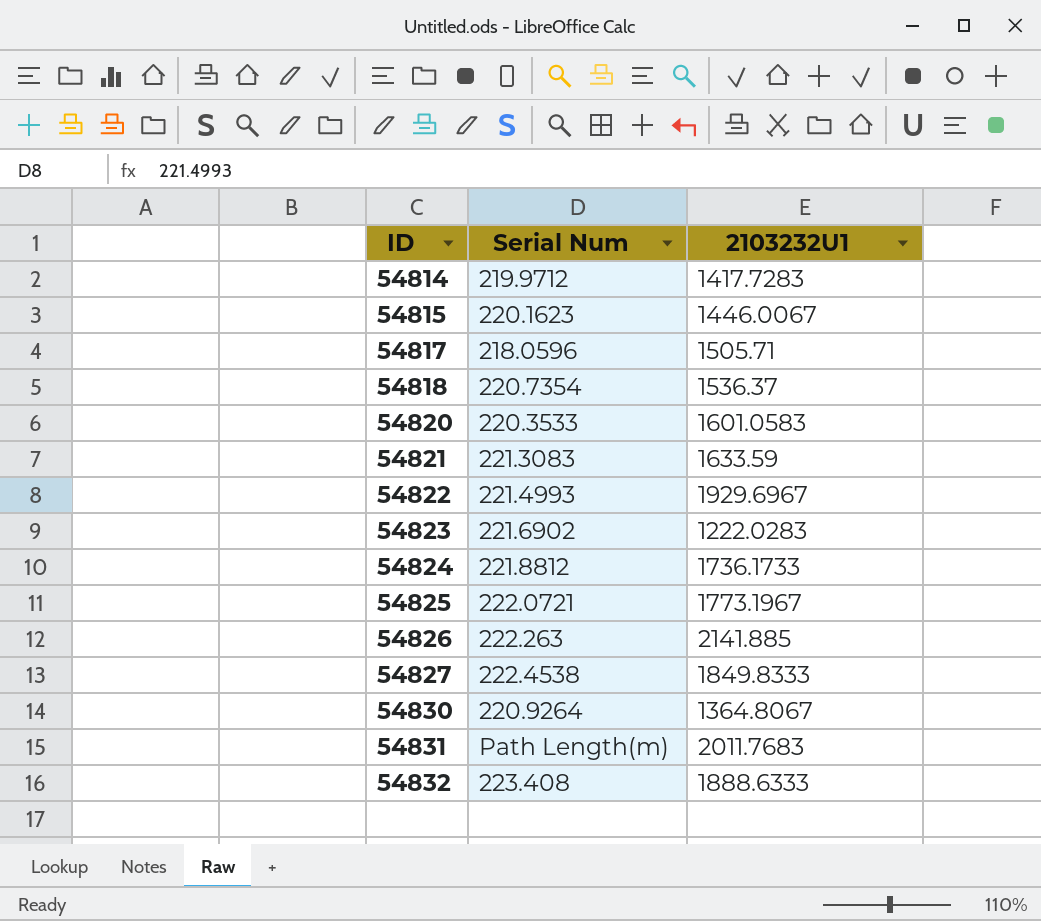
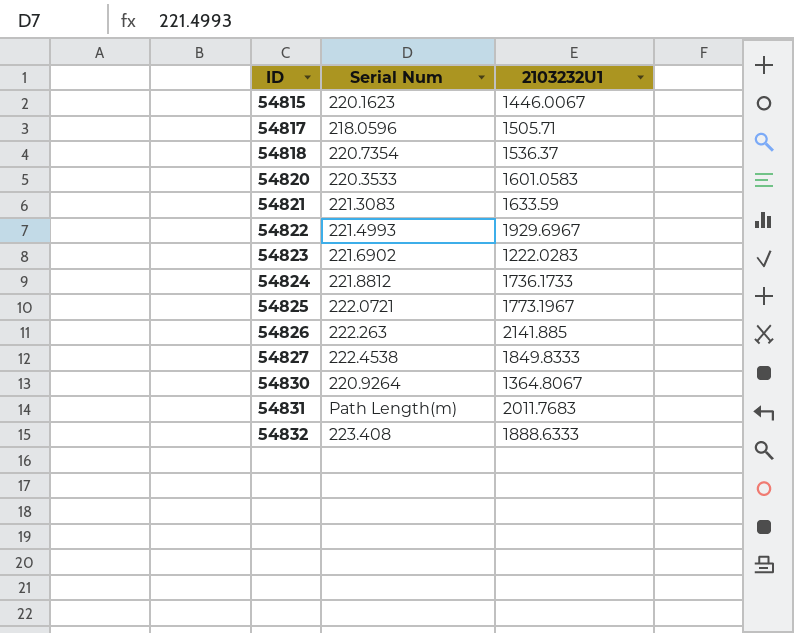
row 54814: 219.9712 | 1417.7283 -> none

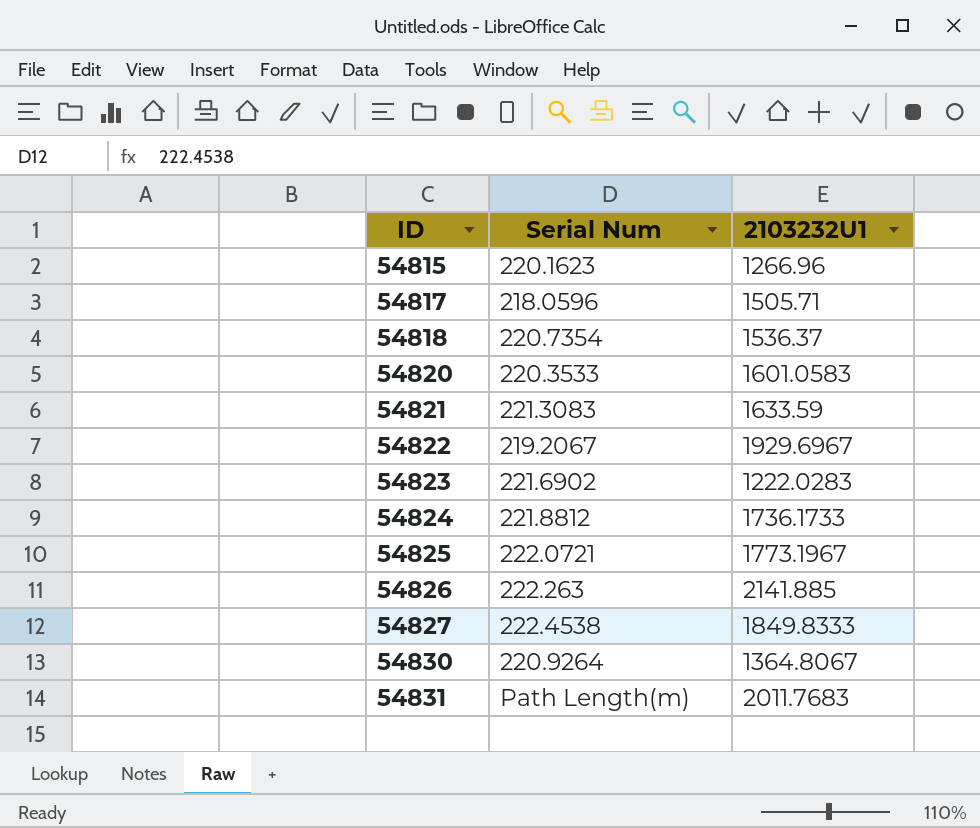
row 54832: 223.408 | 1888.6333 -> none
54815 | 2103232U1: 1446.0067 -> 1266.96
54822 | Serial Num: 221.4993 -> 219.2067

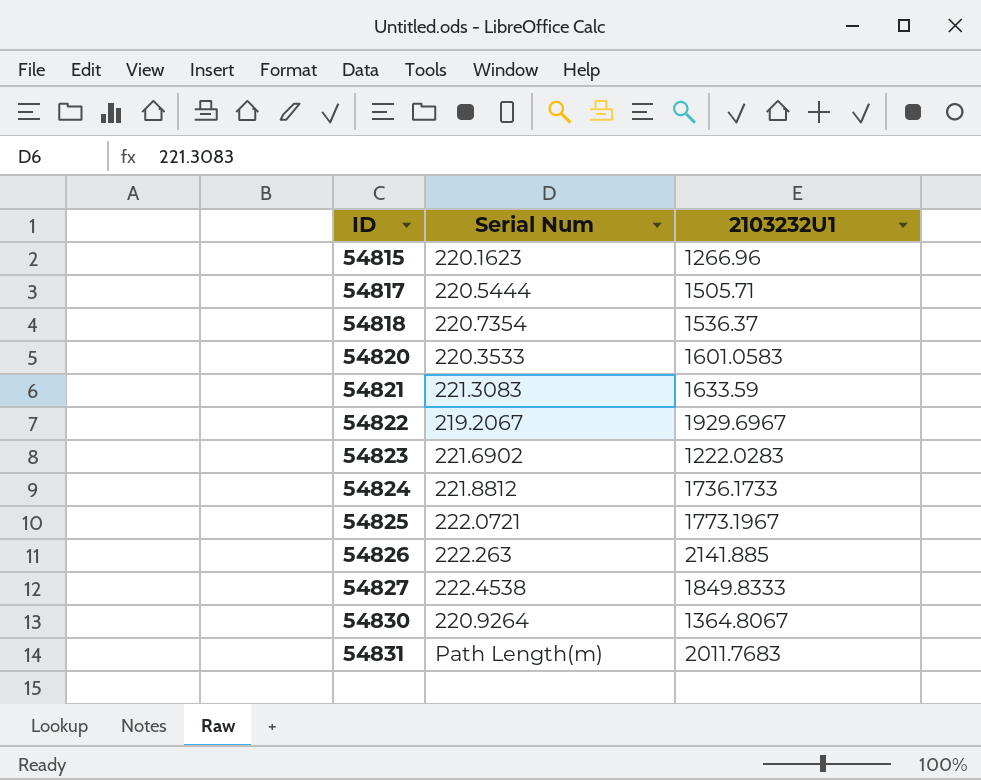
54817 | Serial Num: 218.0596 -> 220.5444

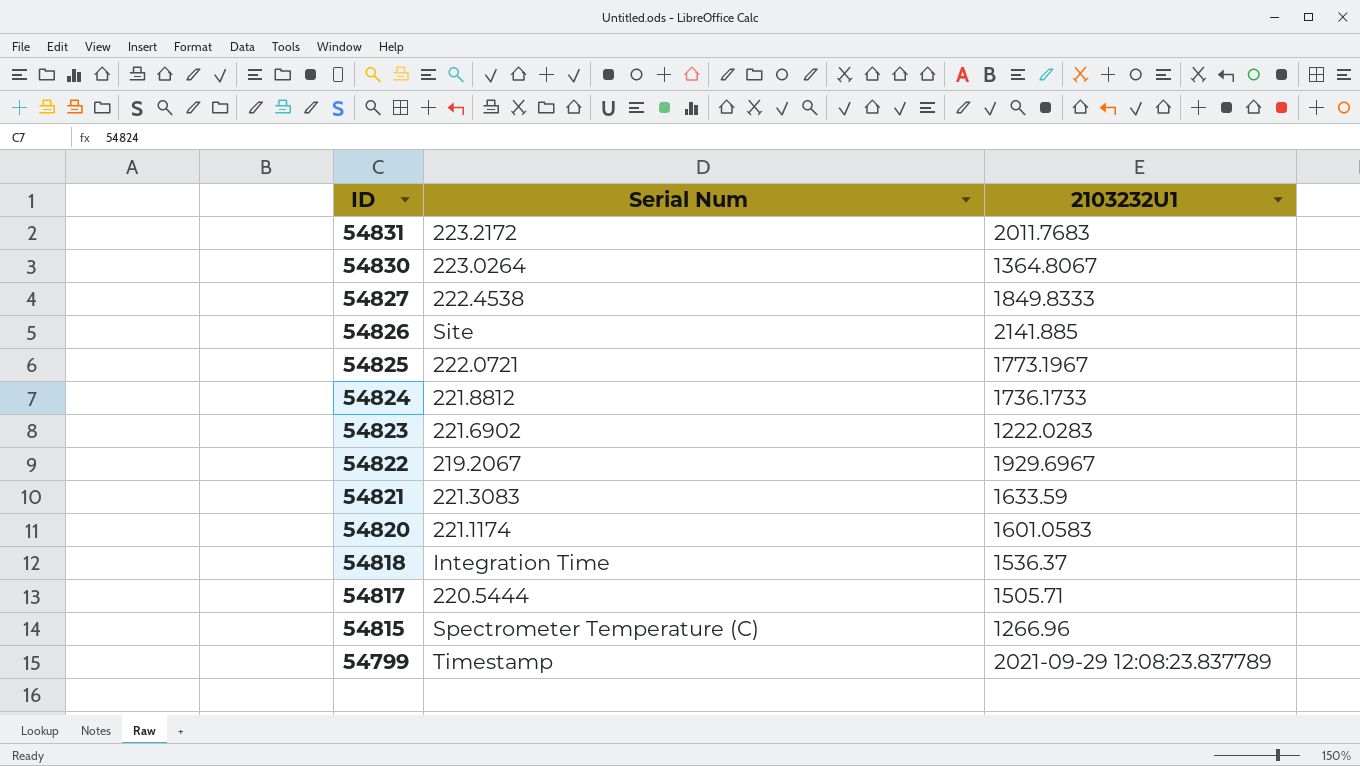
row order: ID ascending -> ID descending
54831 | Serial Num: Path Length(m) -> 223.2172
54830 | Serial Num: 220.9264 -> 223.0264
54826 | Serial Num: 222.263 -> Site
54820 | Serial Num: 220.3533 -> 221.1174
54818 | Serial Num: 220.7354 -> Integration Time
54815 | Serial Num: 220.1623 -> Spectrometer Temperature (C)
row 54799: none -> Timestamp | 2021-09-29 12:08:23.837789

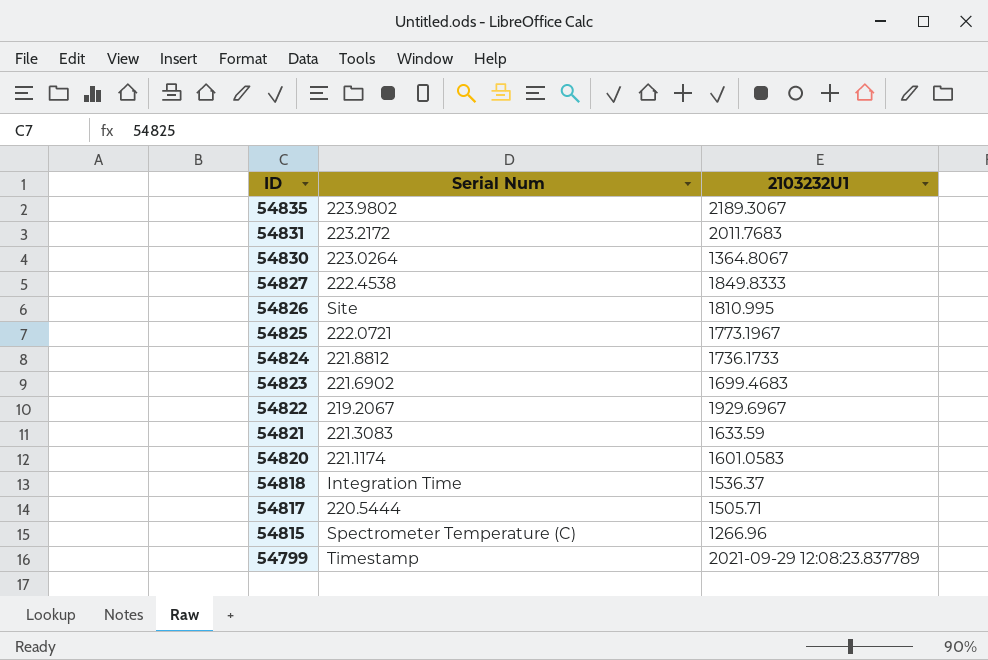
row 54835: none -> 223.9802 | 2189.3067
54826 | 2103232U1: 2141.885 -> 1810.995
54823 | 2103232U1: 1222.0283 -> 1699.4683

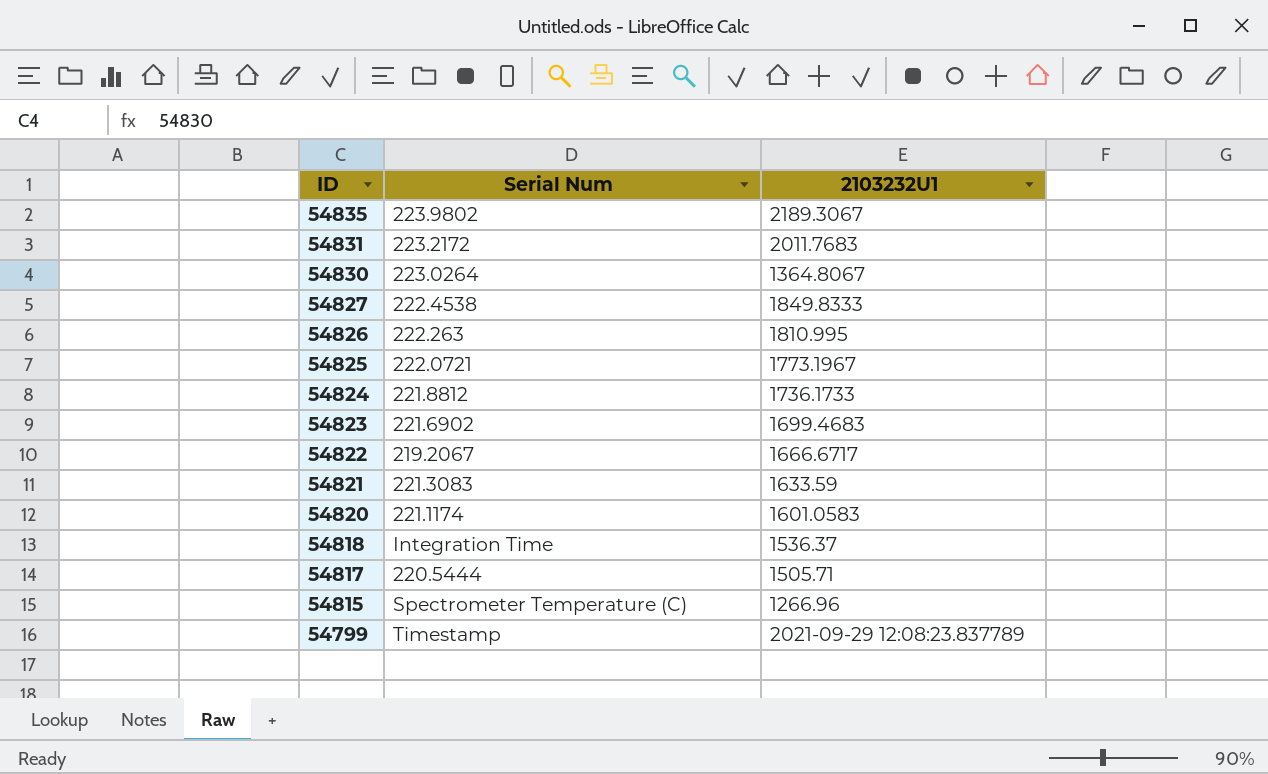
54826 | Serial Num: Site -> 222.263
54822 | 2103232U1: 1929.6967 -> 1666.6717

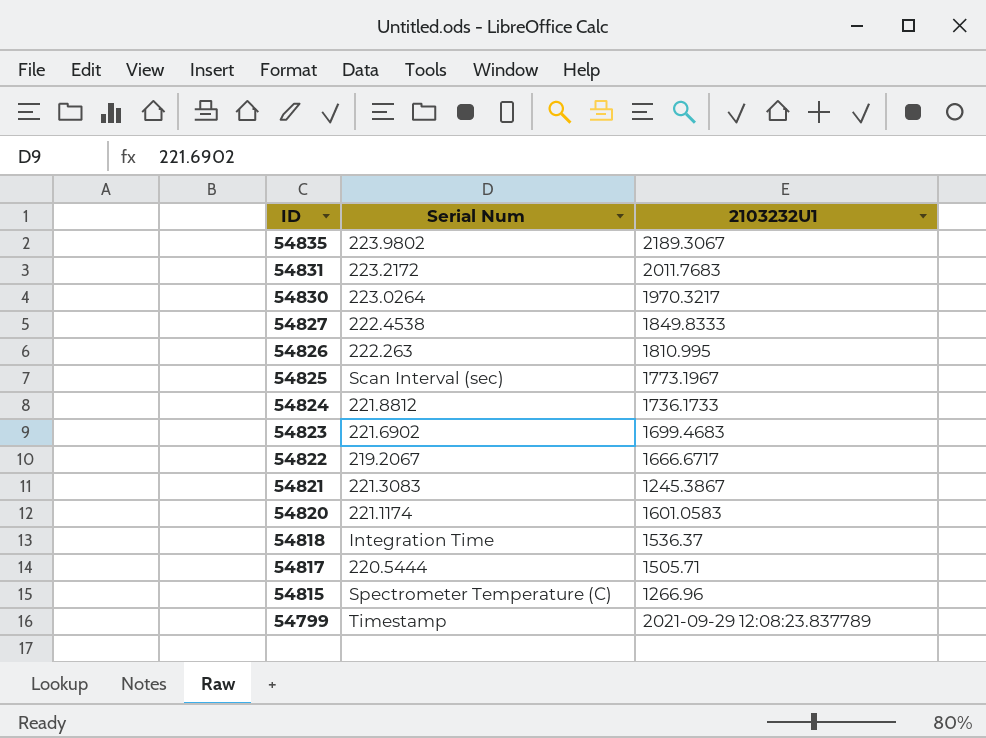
54830 | 2103232U1: 1364.8067 -> 1970.3217
54825 | Serial Num: 222.0721 -> Scan Interval (sec)
54821 | 2103232U1: 1633.59 -> 1245.3867

